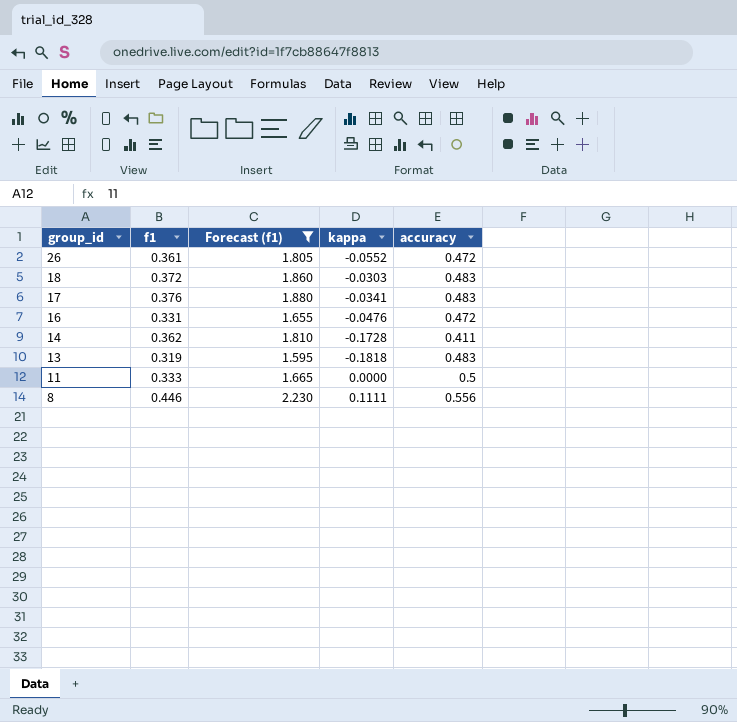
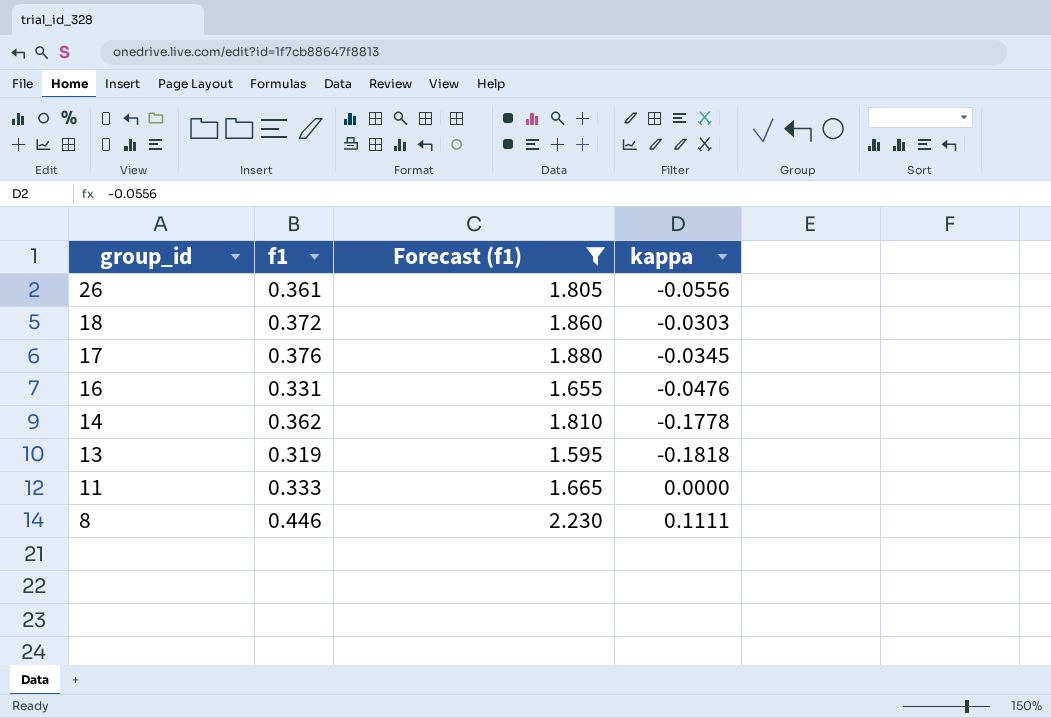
column accuracy | position: 5 -> none
26 | kappa: -0.0552 -> -0.0556
17 | kappa: -0.0341 -> -0.0345
14 | kappa: -0.1728 -> -0.1778

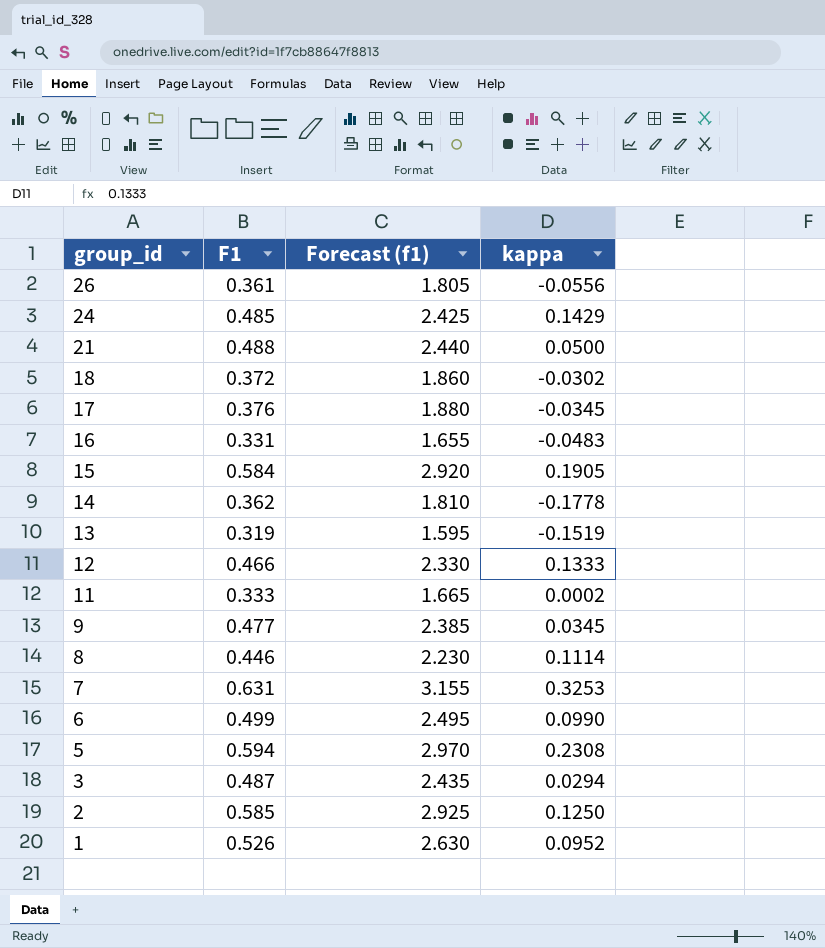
filter: Forecast (f1) <= 2.230 -> none
column name: f1 -> F1
18 | kappa: -0.0303 -> -0.0302
16 | kappa: -0.0476 -> -0.0483
13 | kappa: -0.1818 -> -0.1519
11 | kappa: 0.0000 -> 0.0002
8 | kappa: 0.1111 -> 0.1114

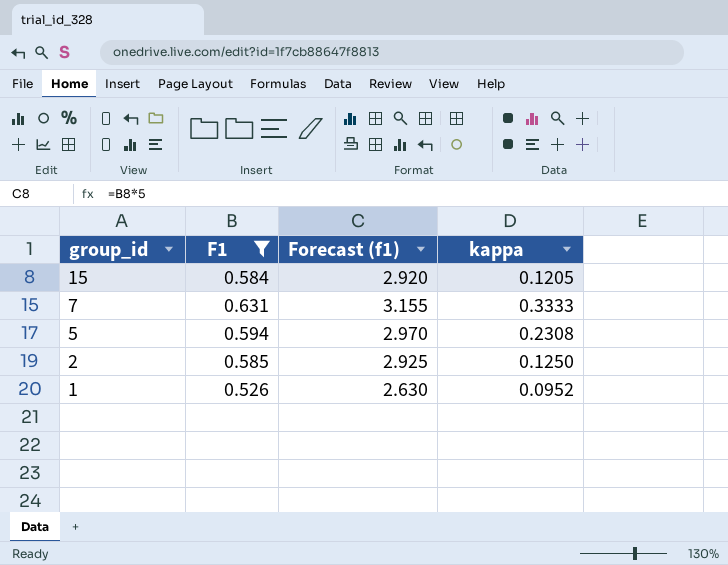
filter: none -> F1 >= 0.526
15 | kappa: 0.1905 -> 0.1205
7 | kappa: 0.3253 -> 0.3333

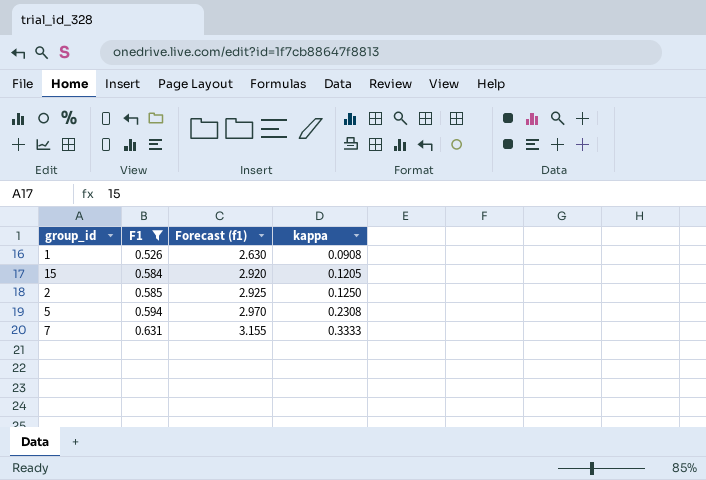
row order: group_id descending -> F1 ascending
1 | kappa: 0.0952 -> 0.0908

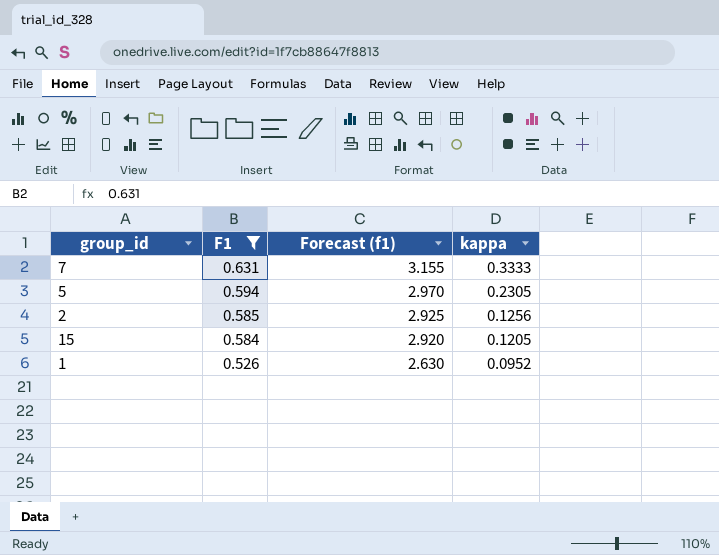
row order: F1 ascending -> F1 descending
5 | kappa: 0.2308 -> 0.2305
2 | kappa: 0.1250 -> 0.1256
1 | kappa: 0.0908 -> 0.0952

